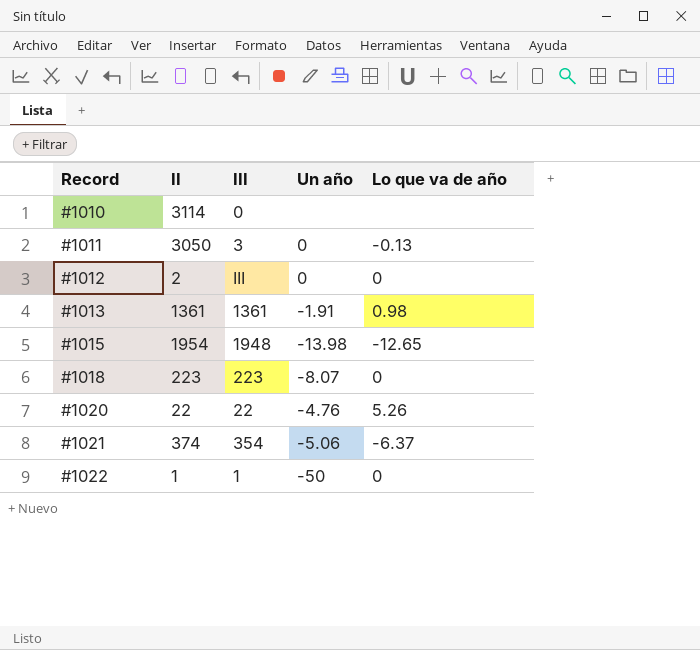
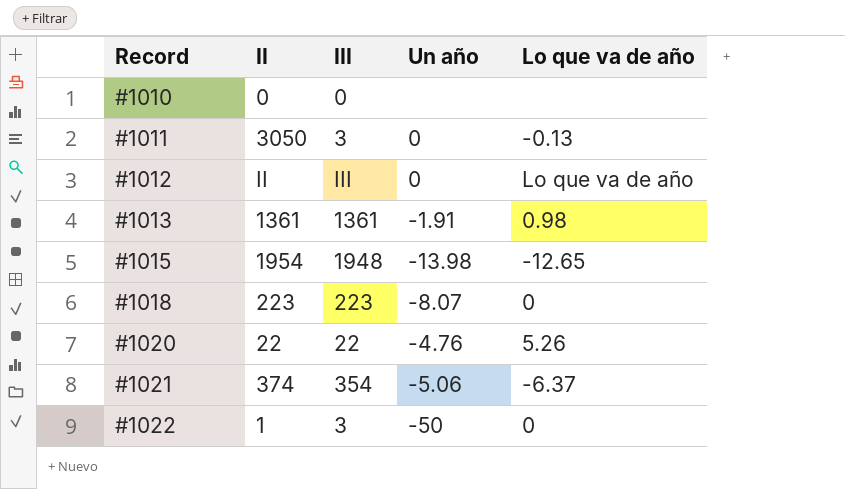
#1010 | II: 3114 -> 0
#1012 | II: 2 -> II
#1012 | Lo que va de año: 0 -> Lo que va de año
#1022 | III: 1 -> 3

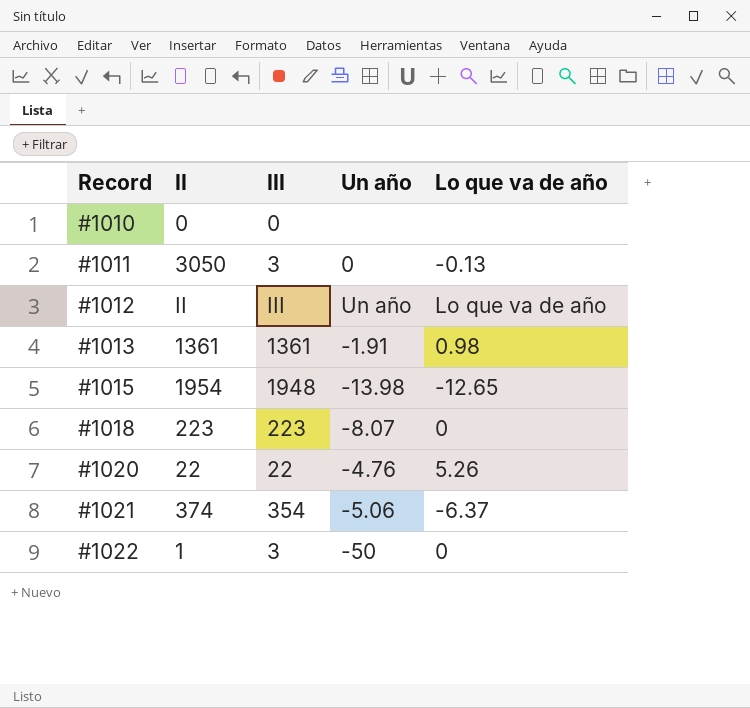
#1012 | Un año: 0 -> Un año

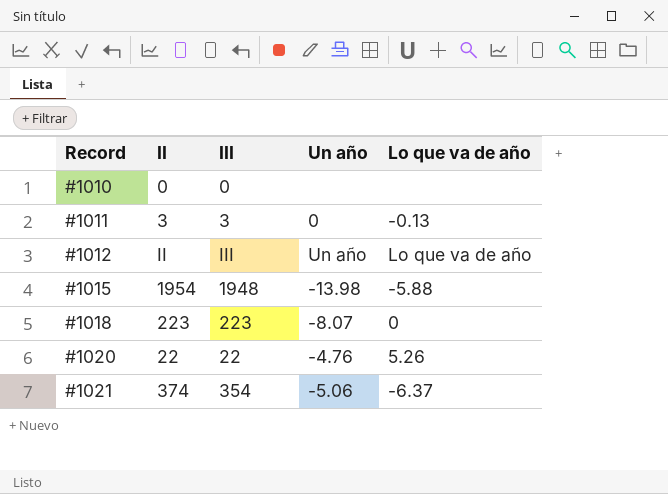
row #1013: 1361 | 1361 | -1.91 | 0.98 -> none
row #1022: 1 | 3 | -50 | 0 -> none
#1011 | II: 3050 -> 3
#1015 | Lo que va de año: -12.65 -> -5.88

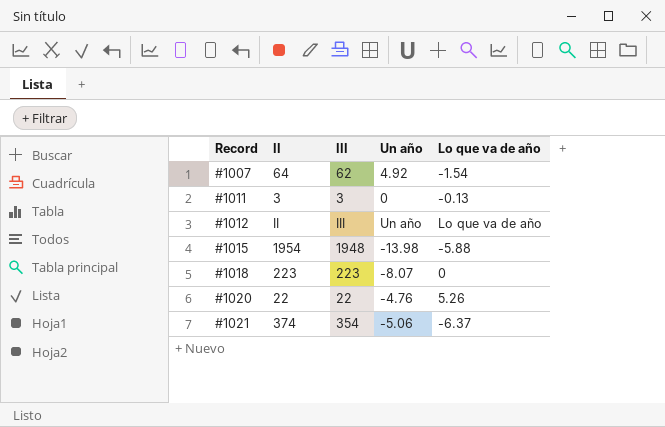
row #1010: 0 | 0 | none | none -> none
row #1007: none -> 64 | 62 | 4.92 | -1.54

